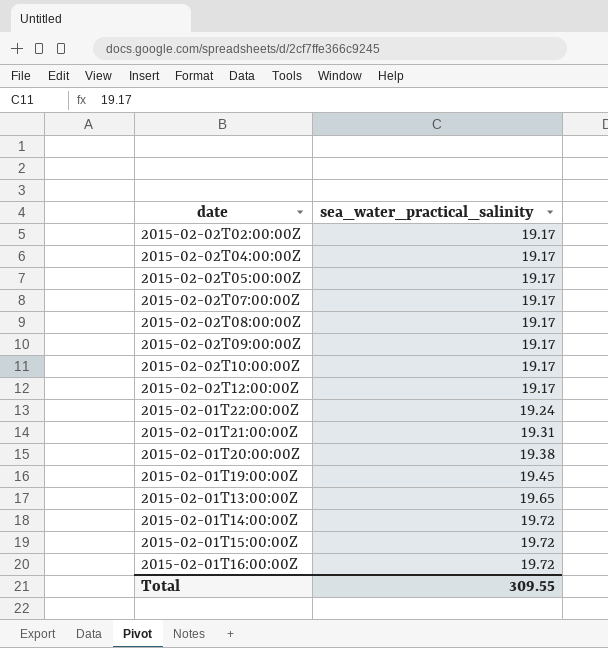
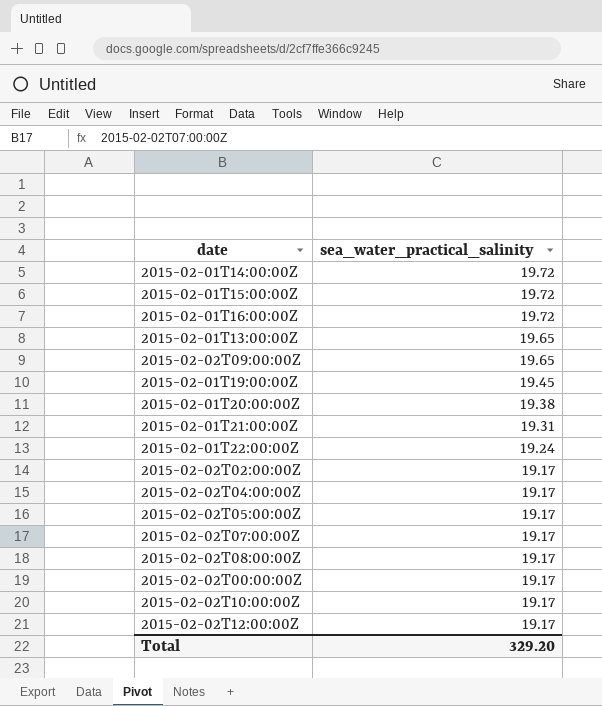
row order: sea_water_practical_salinity ascending -> sea_water_practical_salinity descending
2015-02-02T09:00:00Z | sea_water_practical_salinity: 19.17 -> 19.65
row 2015-02-02T00:00:00Z: none -> 19.17
Total | sea_water_practical_salinity: 309.55 -> 329.20

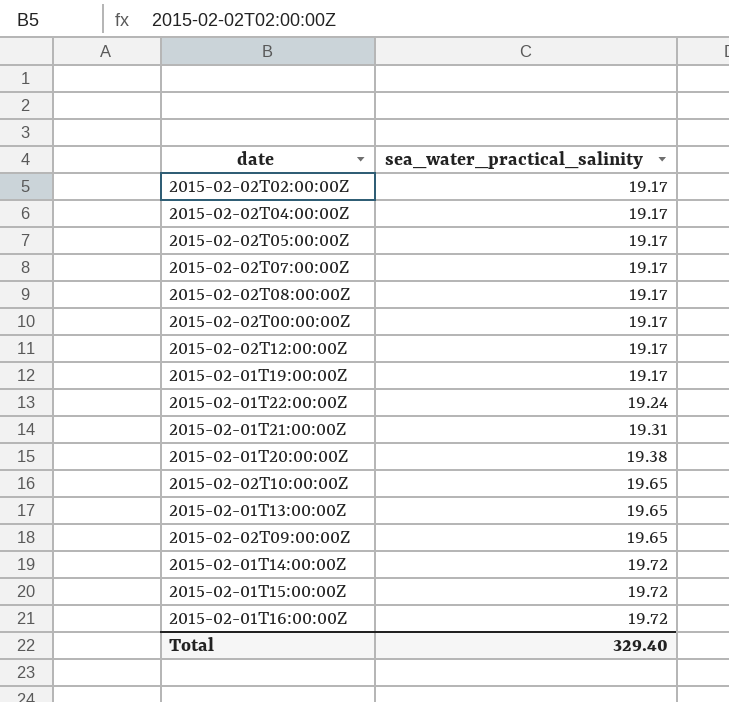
row order: sea_water_practical_salinity descending -> sea_water_practical_salinity ascending
2015-02-01T19:00:00Z | sea_water_practical_salinity: 19.45 -> 19.17
2015-02-02T10:00:00Z | sea_water_practical_salinity: 19.17 -> 19.65
Total | sea_water_practical_salinity: 329.20 -> 329.40

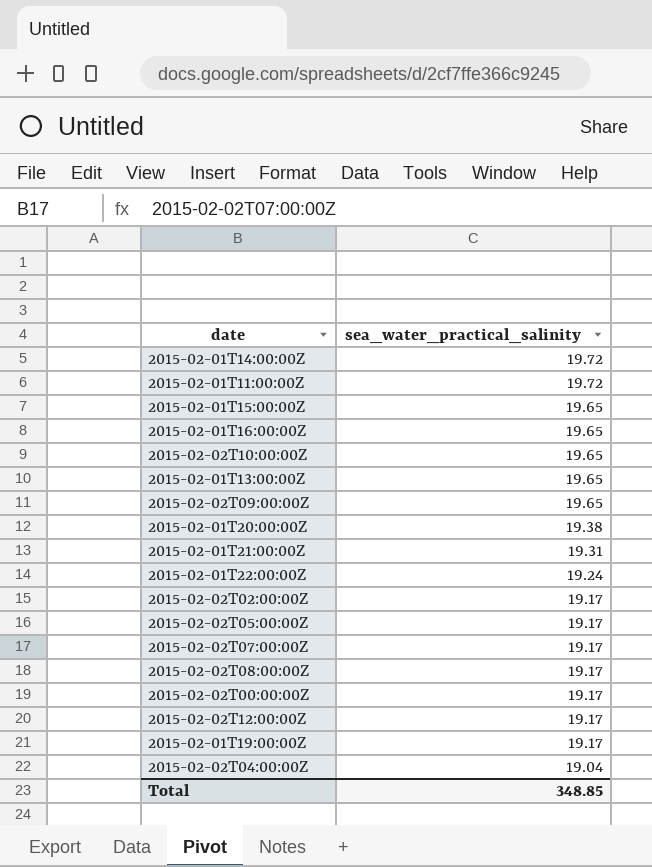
row order: sea_water_practical_salinity ascending -> sea_water_practical_salinity descending
row 2015-02-01T11:00:00Z: none -> 19.72
2015-02-01T15:00:00Z | sea_water_practical_salinity: 19.72 -> 19.65
2015-02-01T16:00:00Z | sea_water_practical_salinity: 19.72 -> 19.65
2015-02-02T04:00:00Z | sea_water_practical_salinity: 19.17 -> 19.04
Total | sea_water_practical_salinity: 329.40 -> 348.85

